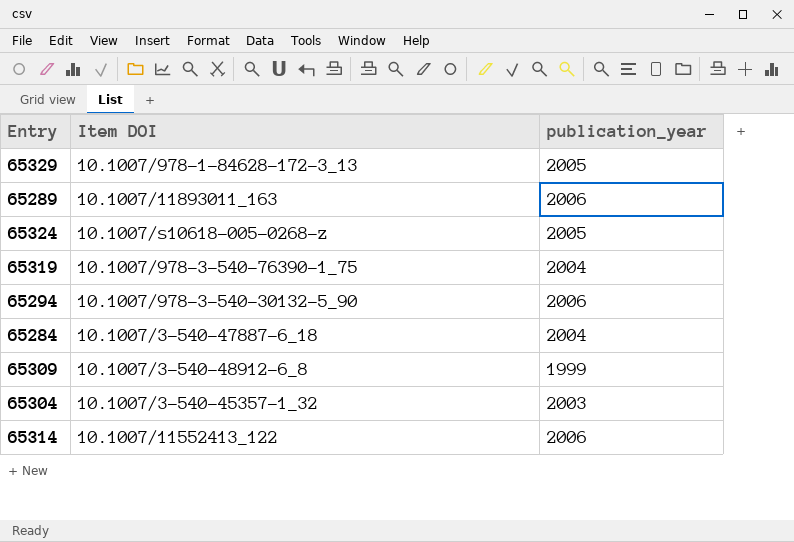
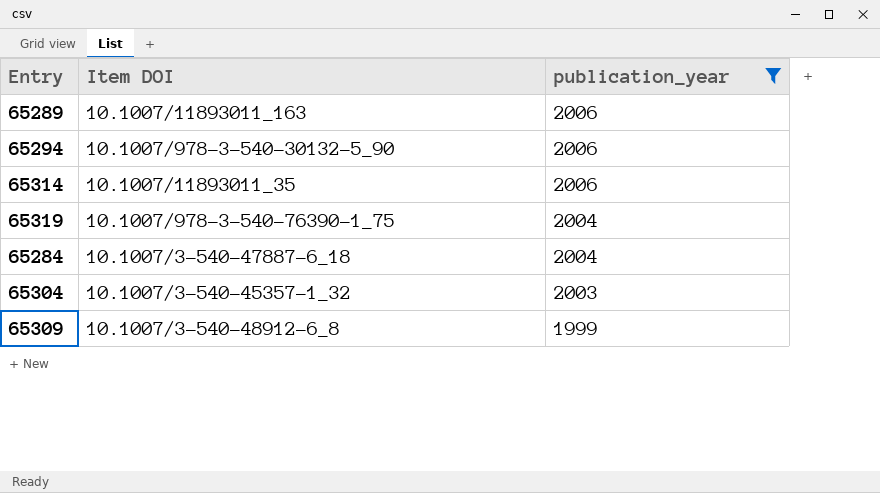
filter: none -> publication_year != 2005
row order: none -> publication_year descending
65314 | Item DOI: 10.1007/11552413_122 -> 10.1007/11893011_35

